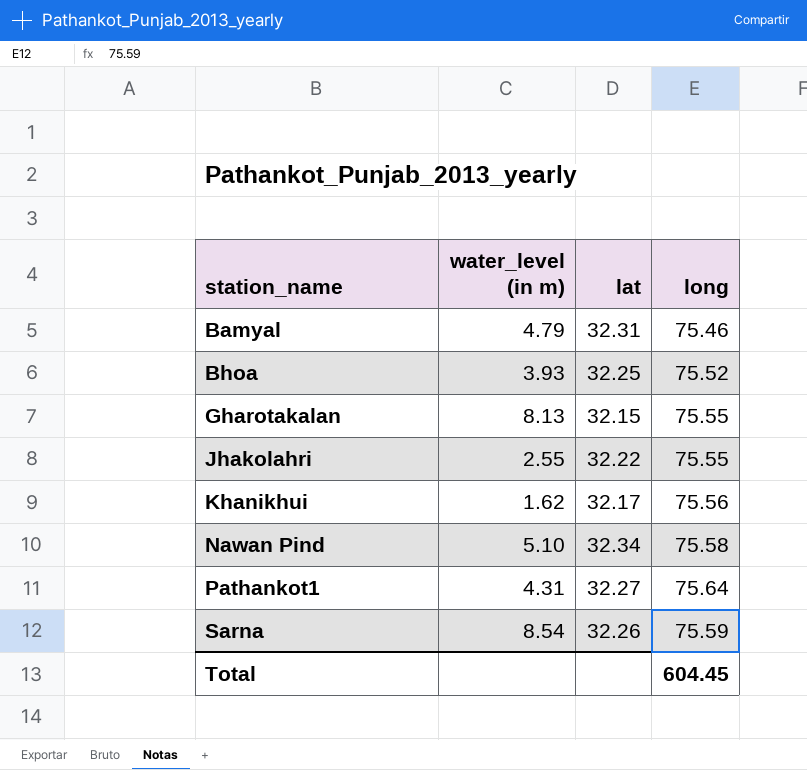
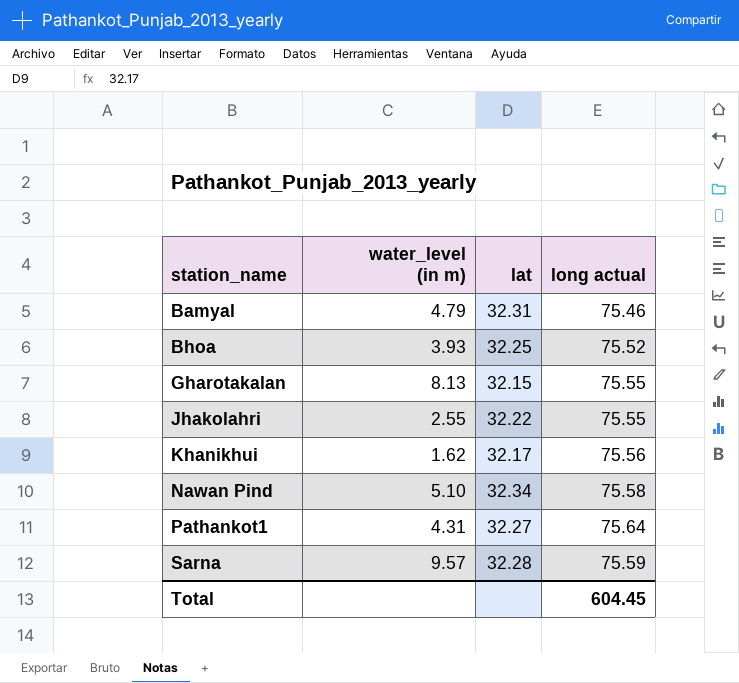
column name: long -> long actual
Sarna | water_level (in m): 8.54 -> 9.57
Sarna | lat: 32.26 -> 32.28

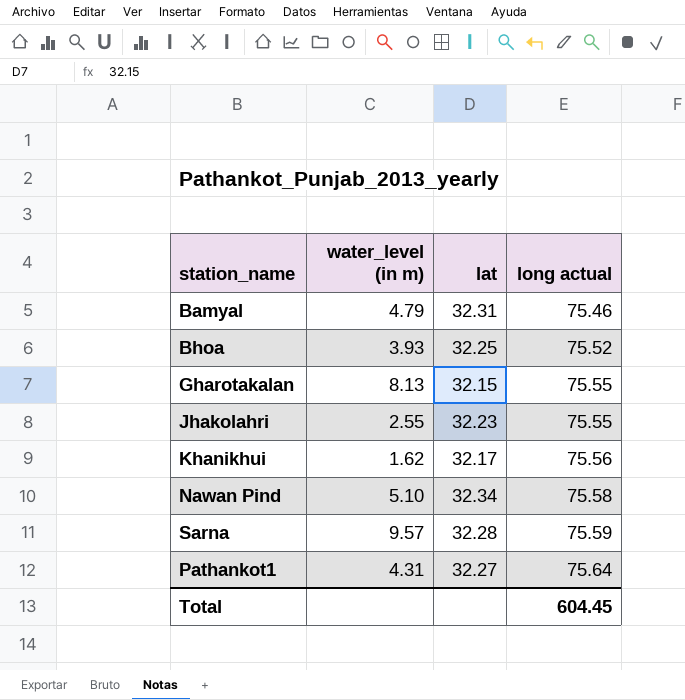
row order: station_name ascending -> long actual ascending
Jhakolahri | lat: 32.22 -> 32.23

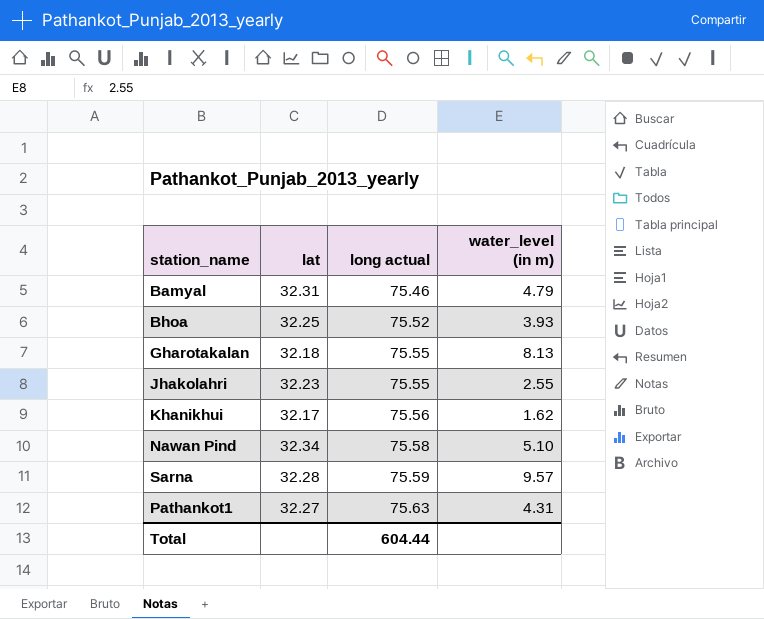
column water_level (in m) | position: 2 -> 4
Gharotakalan | lat: 32.15 -> 32.18
Pathankot1 | long actual: 75.64 -> 75.63
Total | long actual: 604.45 -> 604.44

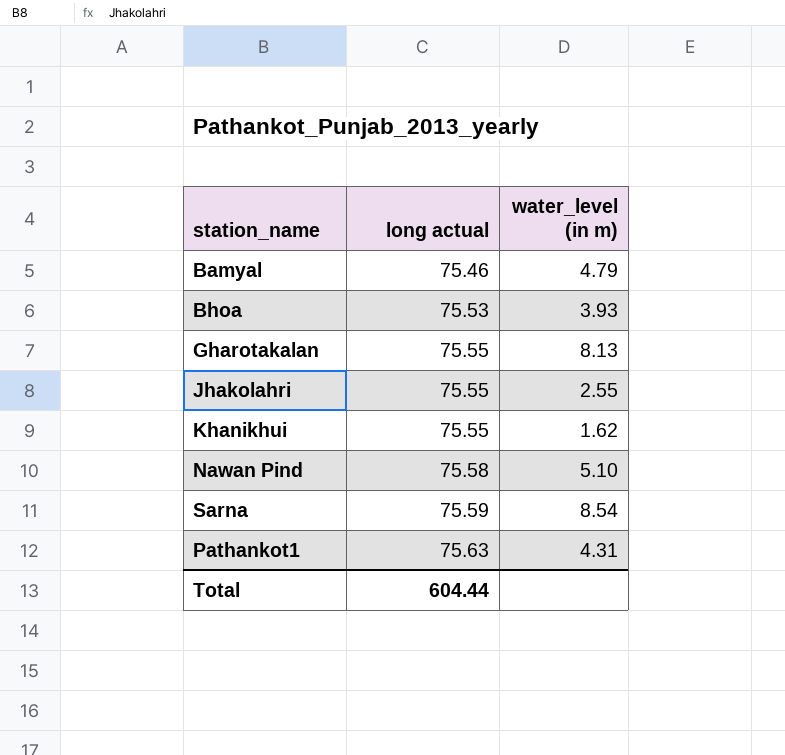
column lat | position: 2 -> none
Bhoa | long actual: 75.52 -> 75.53
Khanikhui | long actual: 75.56 -> 75.55
Sarna | water_level (in m): 9.57 -> 8.54

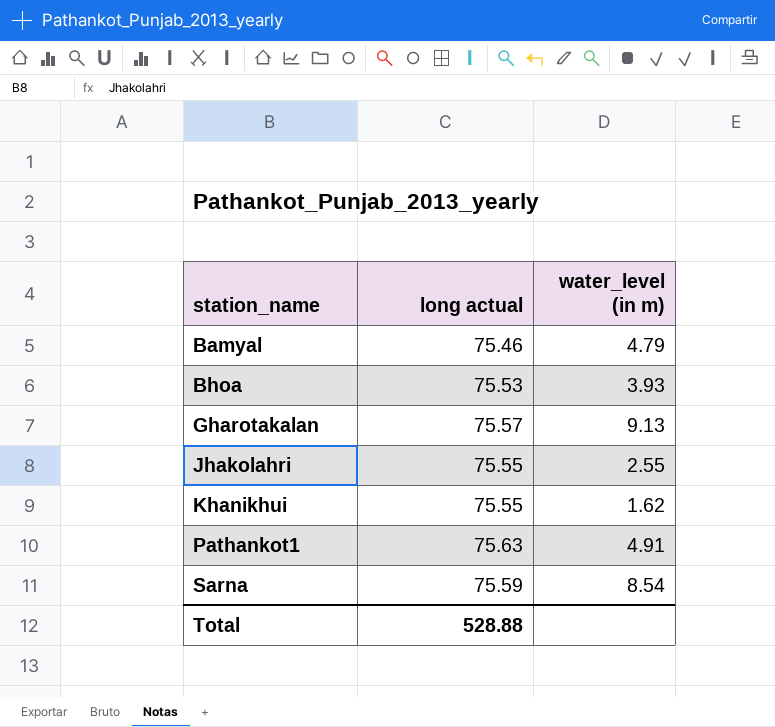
row order: long actual ascending -> station_name ascending
row Nawan Pind: 75.58 | 5.10 -> none
Gharotakalan | long actual: 75.55 -> 75.57
Gharotakalan | water_level (in m): 8.13 -> 9.13
Pathankot1 | water_level (in m): 4.31 -> 4.91
Total | long actual: 604.44 -> 528.88

